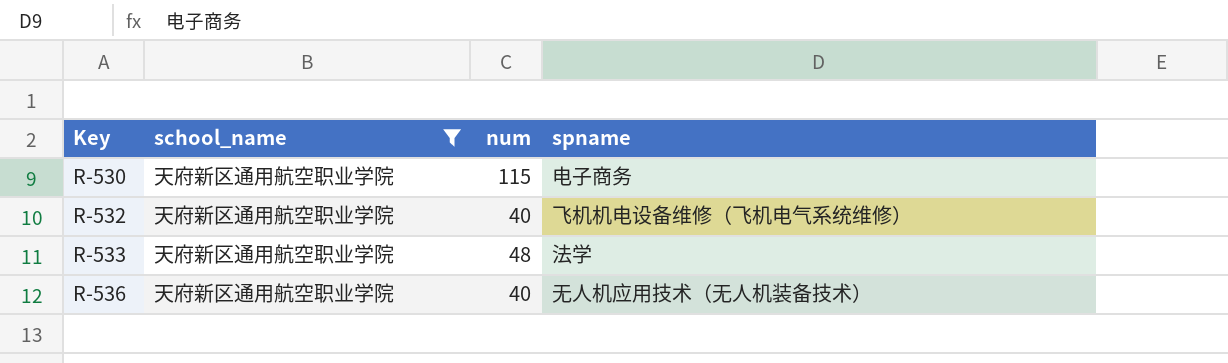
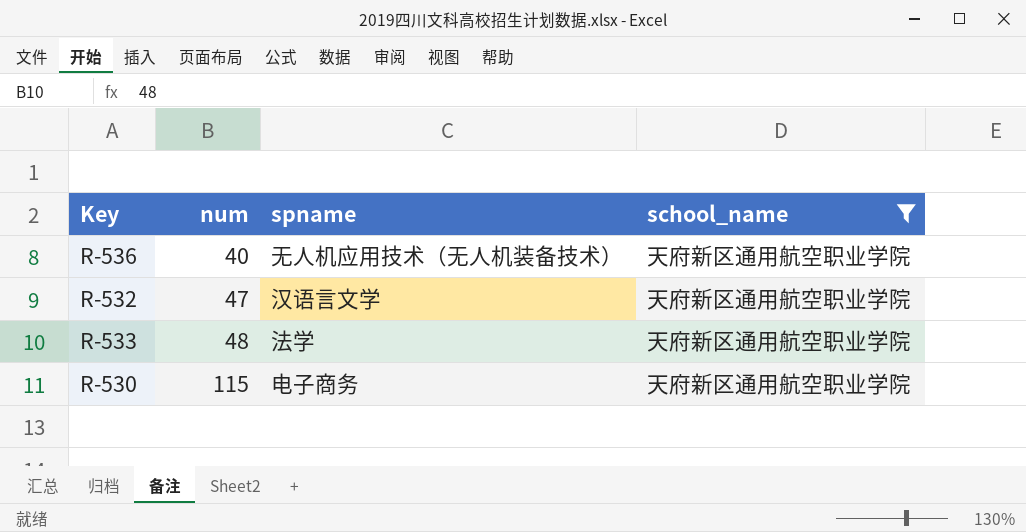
row order: Key ascending -> num ascending
column school_name | position: 2 -> 4
R-532 | num: 40 -> 47
R-532 | spname: 飞机机电设备维修（飞机电气系统维修） -> 汉语言文学

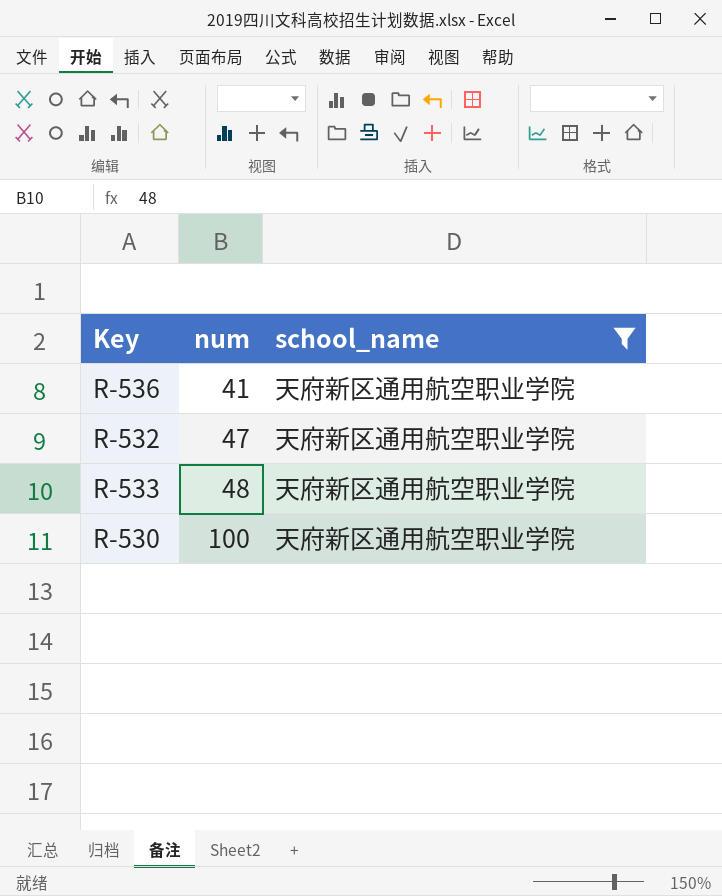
column spname | position: 3 -> none
R-536 | num: 40 -> 41
R-530 | num: 115 -> 100

